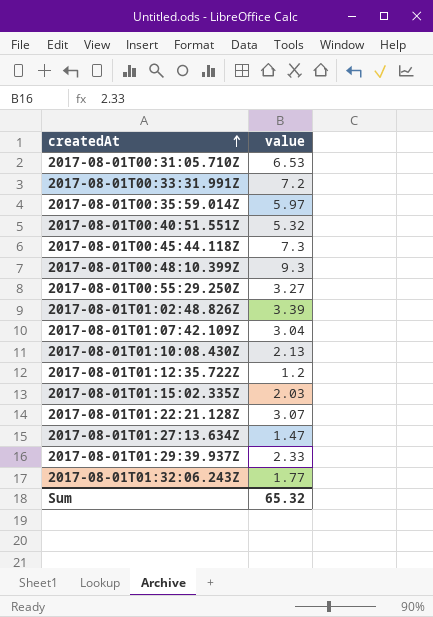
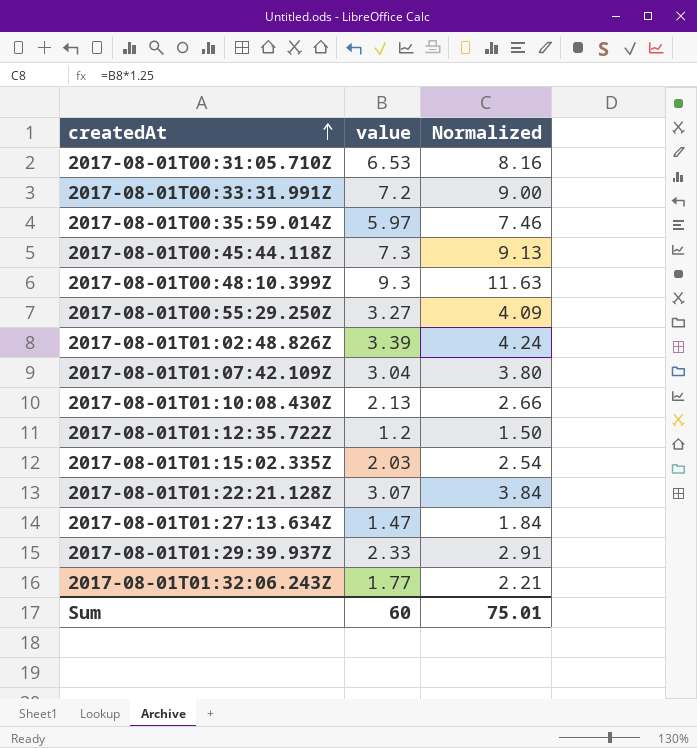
column Normalized | formula: none -> [value] * 1.25
row 2017-08-01T00:40:51.551Z: 5.32 -> none
Sum | value: 65.32 -> 60

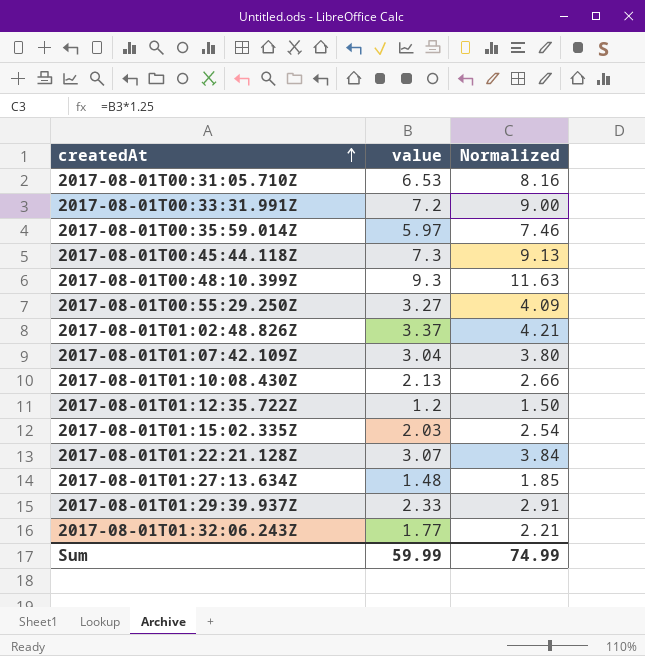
2017-08-01T01:02:48.826Z | value: 3.39 -> 3.37
2017-08-01T01:02:48.826Z | Normalized: 4.24 -> 4.21
2017-08-01T01:27:13.634Z | value: 1.47 -> 1.48
2017-08-01T01:27:13.634Z | Normalized: 1.84 -> 1.85
Sum | value: 60 -> 59.99
Sum | Normalized: 75.01 -> 74.99

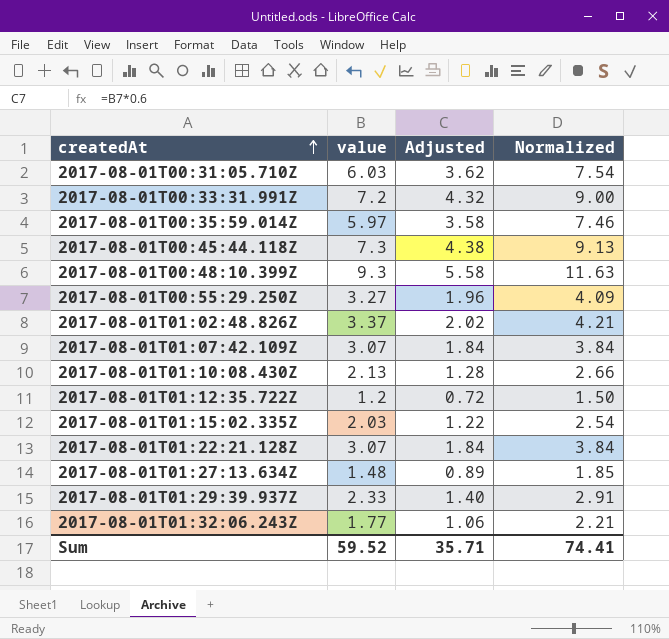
column Adjusted | formula: none -> [value] * 0.6
2017-08-01T00:31:05.710Z | value: 6.53 -> 6.03
2017-08-01T00:31:05.710Z | Normalized: 8.16 -> 7.54
2017-08-01T01:07:42.109Z | value: 3.04 -> 3.07
2017-08-01T01:07:42.109Z | Normalized: 3.80 -> 3.84
Sum | value: 59.99 -> 59.52
Sum | Normalized: 74.99 -> 74.41

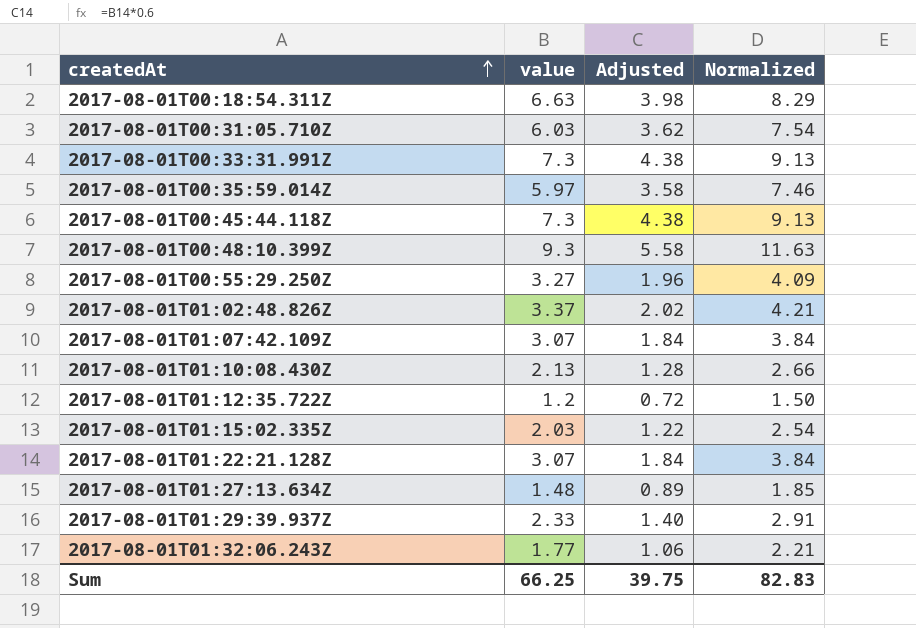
row 2017-08-01T00:18:54.311Z: none -> 6.63 | 3.98 | 8.29
2017-08-01T00:33:31.991Z | value: 7.2 -> 7.3
2017-08-01T00:33:31.991Z | Adjusted: 4.32 -> 4.38
2017-08-01T00:33:31.991Z | Normalized: 9.00 -> 9.13
Sum | value: 59.52 -> 66.25
Sum | Adjusted: 35.71 -> 39.75
Sum | Normalized: 74.41 -> 82.83

